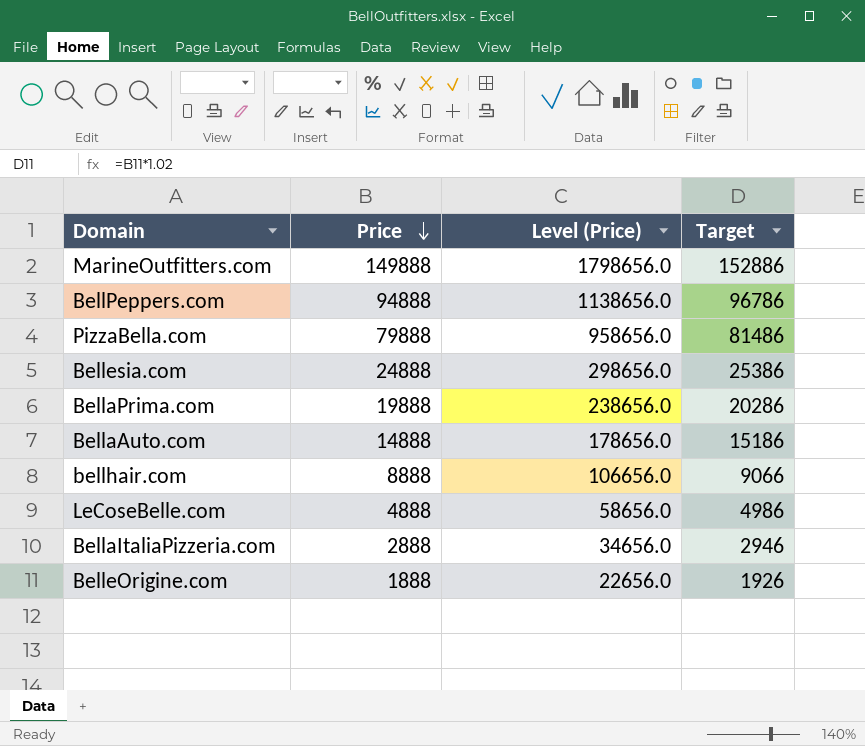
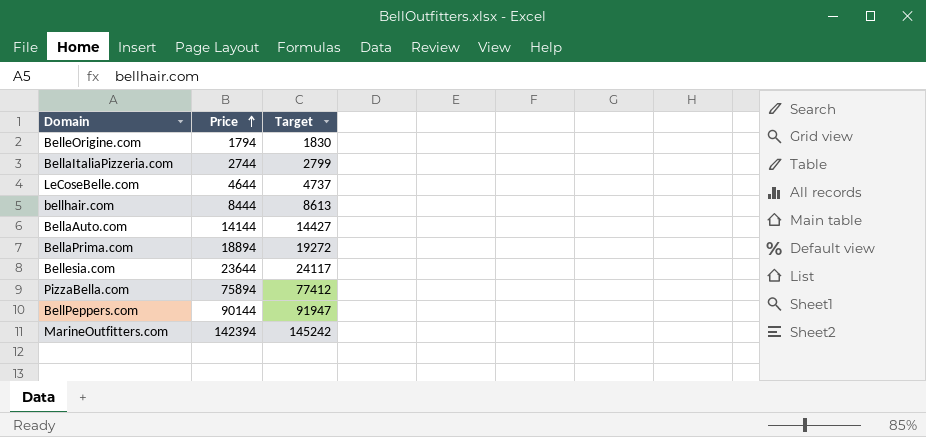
row order: Price descending -> Price ascending
column Level (Price) | formula: [Price] * 12 -> none
BelleOrigine.com | Price: 1888 -> 1794
BelleOrigine.com | Target: 1926 -> 1830
BellaItaliaPizzeria.com | Price: 2888 -> 2744
BellaItaliaPizzeria.com | Target: 2946 -> 2799
LeCoseBelle.com | Price: 4888 -> 4644
LeCoseBelle.com | Target: 4986 -> 4737
bellhair.com | Price: 8888 -> 8444
bellhair.com | Target: 9066 -> 8613
BellaAuto.com | Price: 14888 -> 14144
BellaAuto.com | Target: 15186 -> 14427
BellaPrima.com | Price: 19888 -> 18894
BellaPrima.com | Target: 20286 -> 19272
Bellesia.com | Price: 24888 -> 23644
Bellesia.com | Target: 25386 -> 24117
PizzaBella.com | Price: 79888 -> 75894
PizzaBella.com | Target: 81486 -> 77412
BellPeppers.com | Price: 94888 -> 90144
BellPeppers.com | Target: 96786 -> 91947
MarineOutfitters.com | Price: 149888 -> 142394
MarineOutfitters.com | Target: 152886 -> 145242

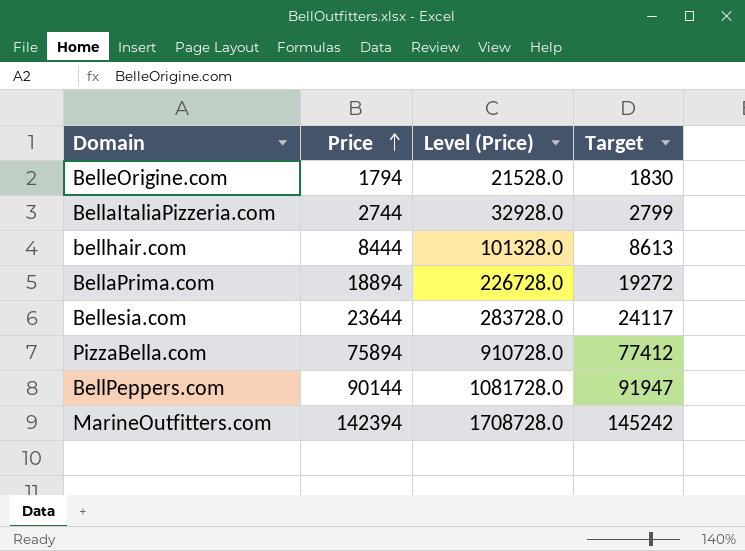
column Level (Price) | formula: none -> [Price] * 12
row LeCoseBelle.com: 4644 | 4737 -> none
row BellaAuto.com: 14144 | 14427 -> none

